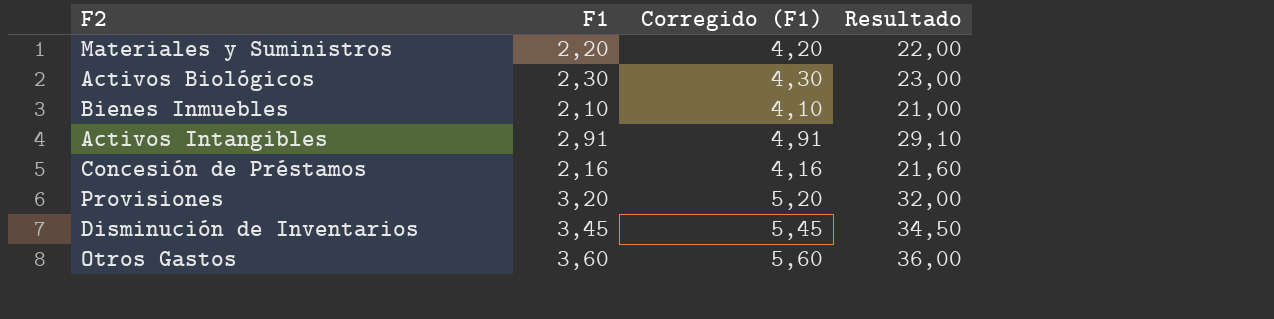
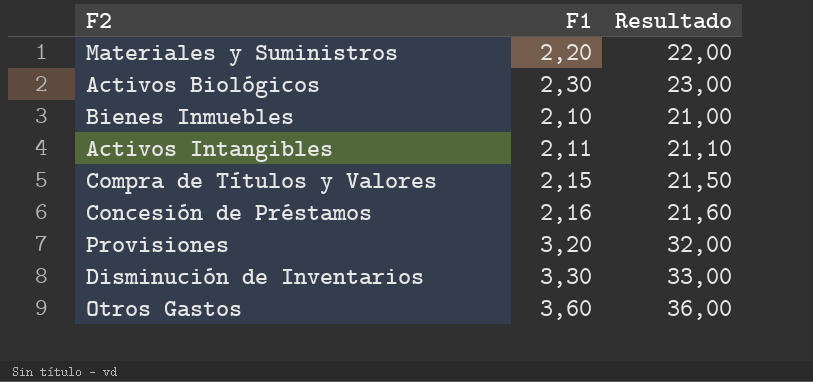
column Corregido (F1) | formula: [F1] + 2 -> none
Activos Intangibles | F1: 2,91 -> 2,11
Activos Intangibles | Resultado: 29,10 -> 21,10
row Compra de Títulos y Valores: none -> 2,15 | 21,50
Disminución de Inventarios | F1: 3,45 -> 3,30
Disminución de Inventarios | Resultado: 34,50 -> 33,00

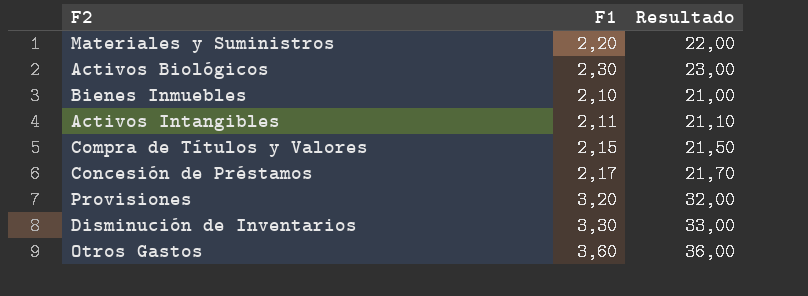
Concesión de Préstamos | F1: 2,16 -> 2,17
Concesión de Préstamos | Resultado: 21,60 -> 21,70

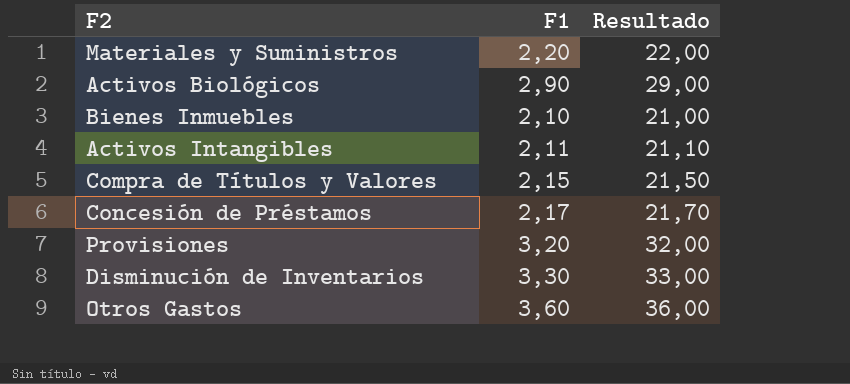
Activos Biológicos | F1: 2,30 -> 2,90
Activos Biológicos | Resultado: 23,00 -> 29,00

